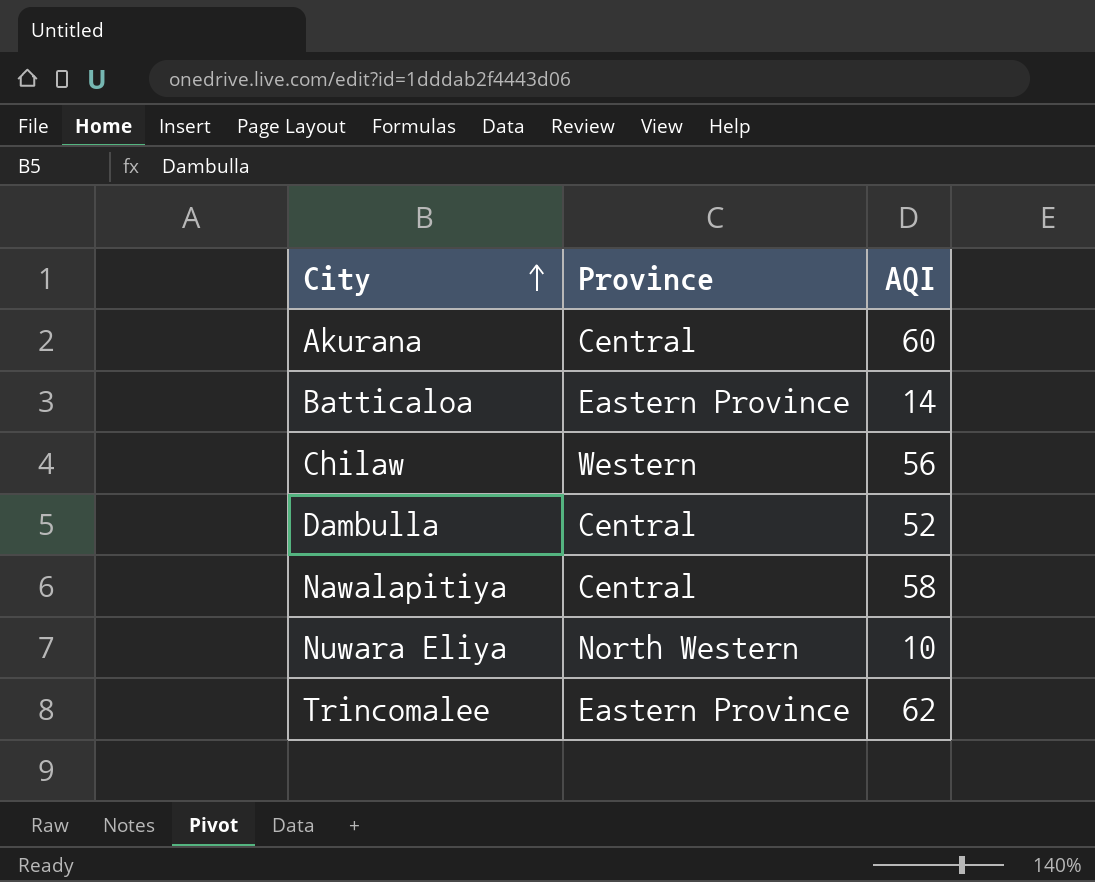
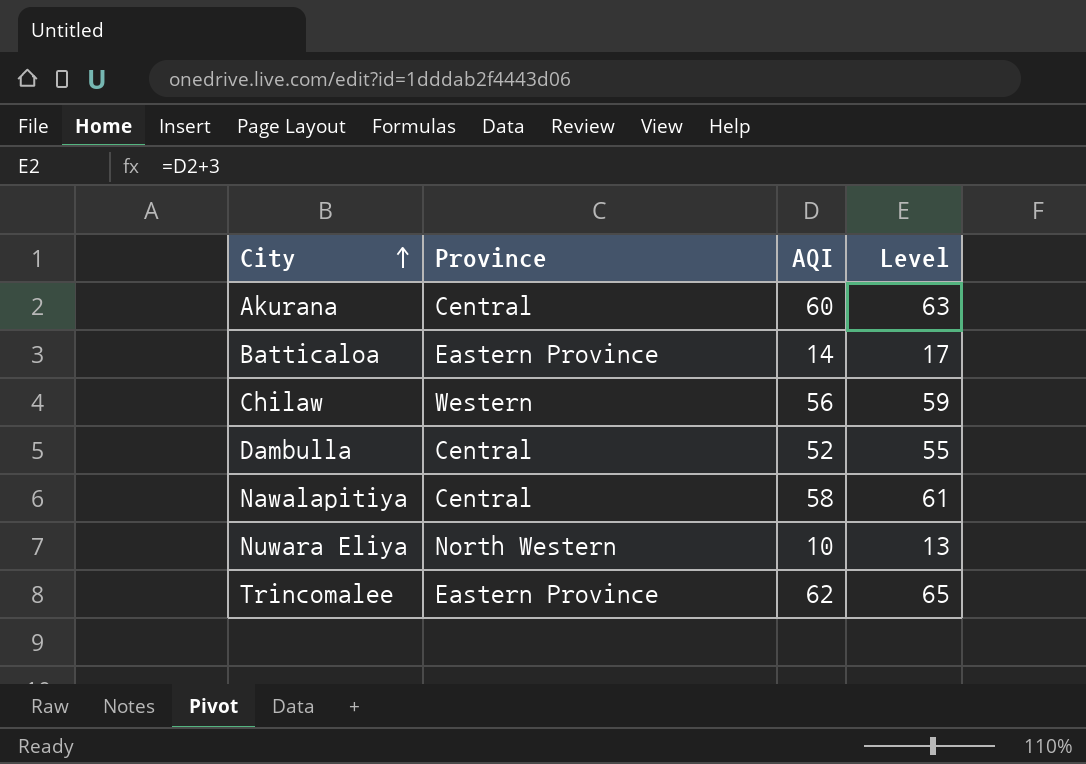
column Level | formula: none -> [AQI] + 3

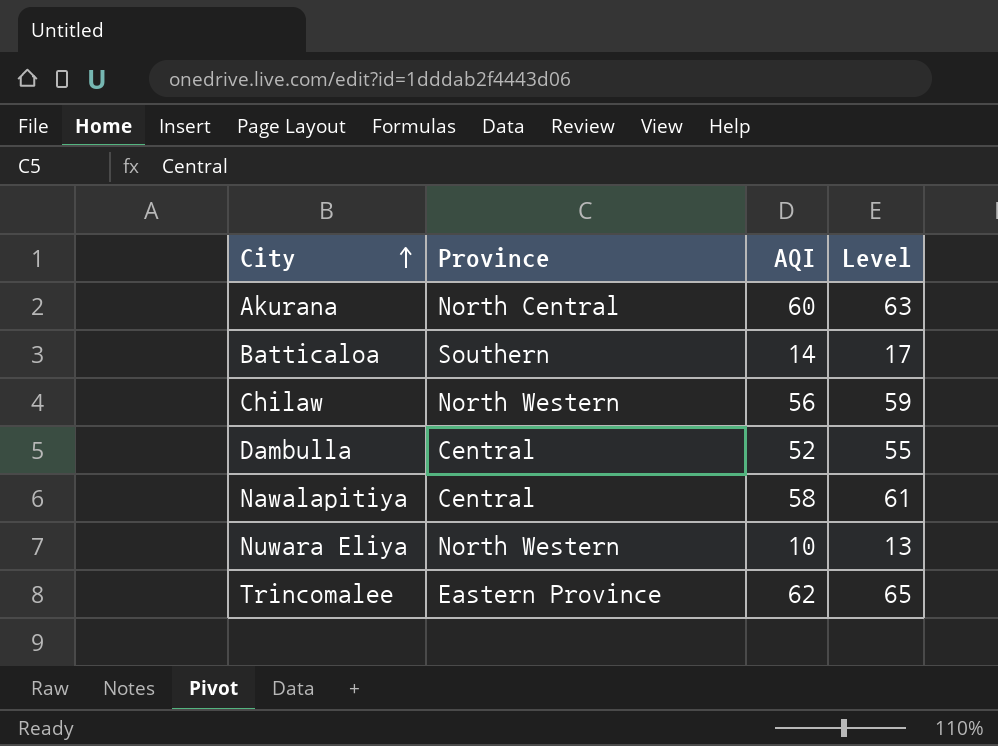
Akurana | Province: Central -> North Central
Batticaloa | Province: Eastern Province -> Southern
Chilaw | Province: Western -> North Western

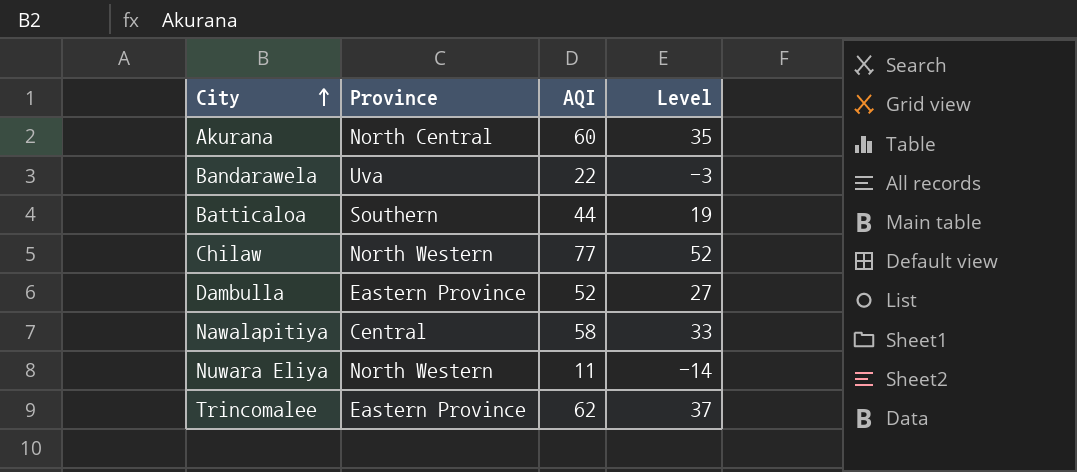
column Level | formula: [AQI] + 3 -> [AQI] - 25
row Bandarawela: none -> Uva | 22 | -3
Batticaloa | AQI: 14 -> 44
Chilaw | AQI: 56 -> 77
Dambulla | Province: Central -> Eastern Province
Nuwara Eliya | AQI: 10 -> 11

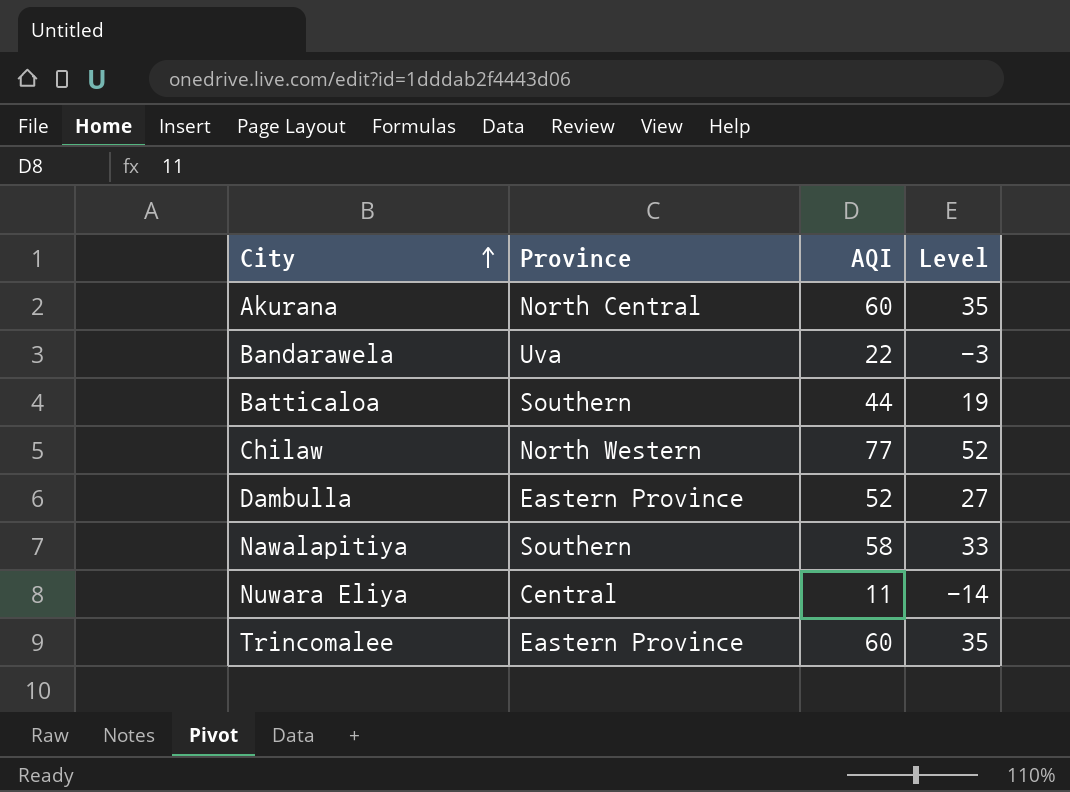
Nawalapitiya | Province: Central -> Southern
Nuwara Eliya | Province: North Western -> Central
Trincomalee | AQI: 62 -> 60
Trincomalee | Level: 37 -> 35

